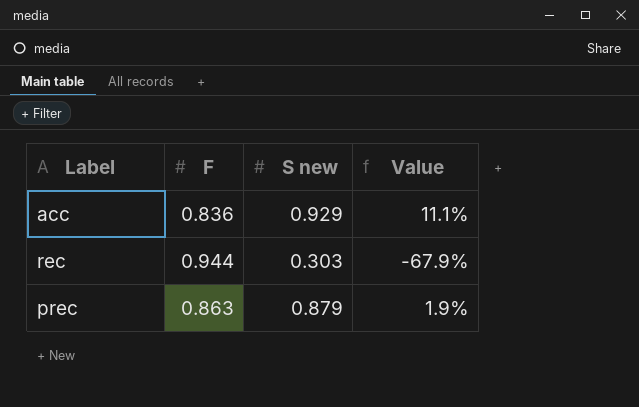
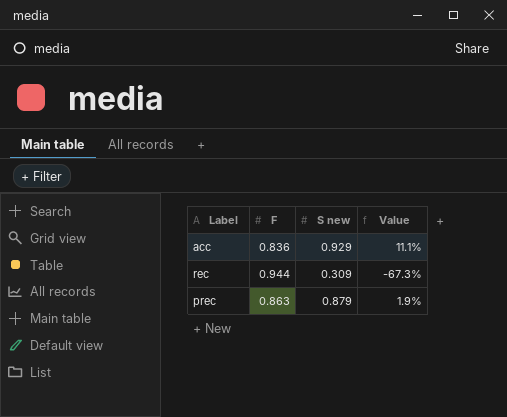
rec | S new: 0.303 -> 0.309
rec | Value: -67.9% -> -67.3%

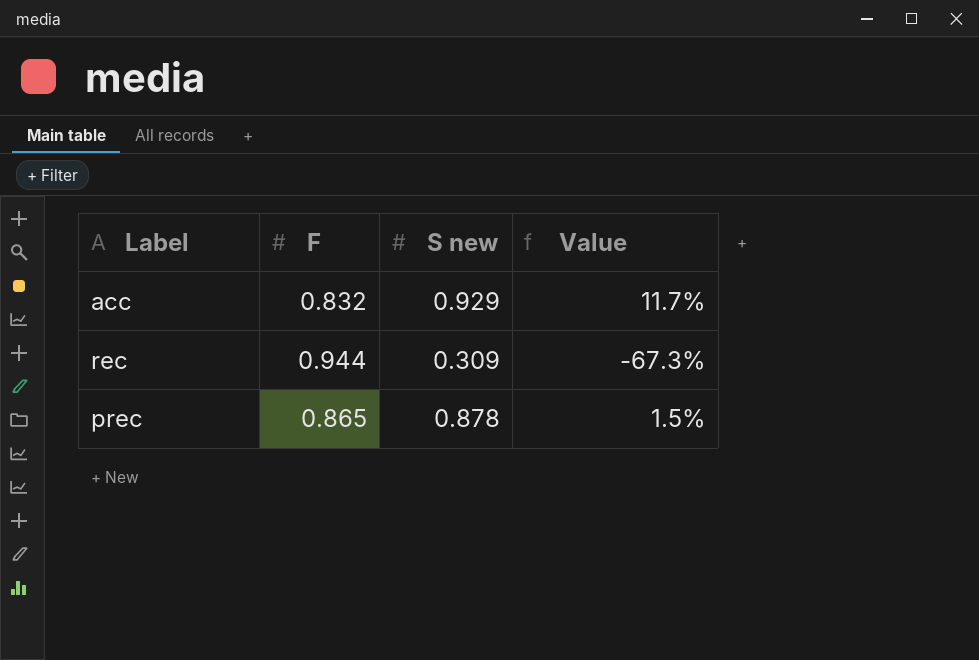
acc | F: 0.836 -> 0.832
acc | Value: 11.1% -> 11.7%
prec | F: 0.863 -> 0.865
prec | S new: 0.879 -> 0.878
prec | Value: 1.9% -> 1.5%

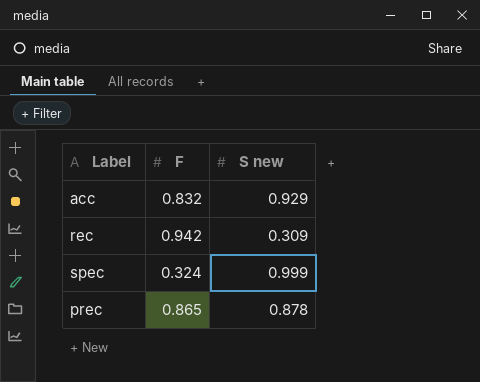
column Value | formula: ([S new] - [F]) / [F] -> none
rec | F: 0.944 -> 0.942
row spec: none -> 0.324 | 0.999

